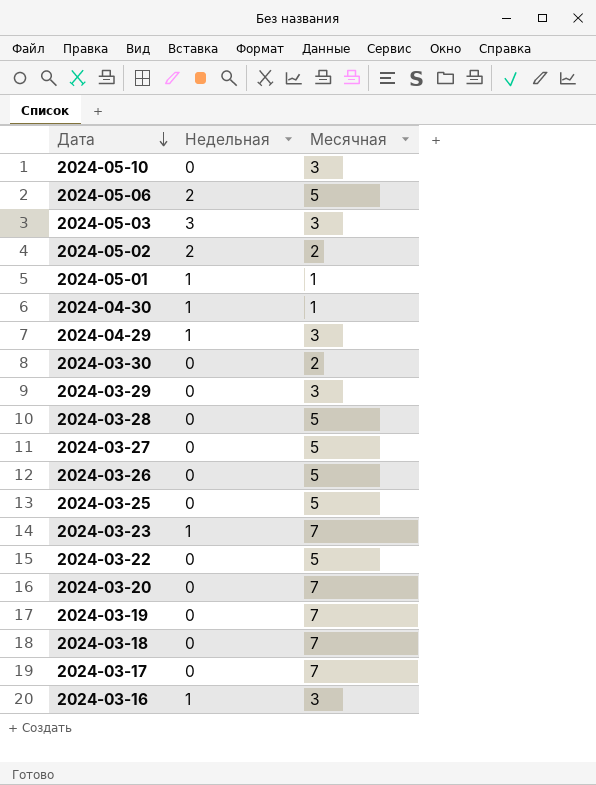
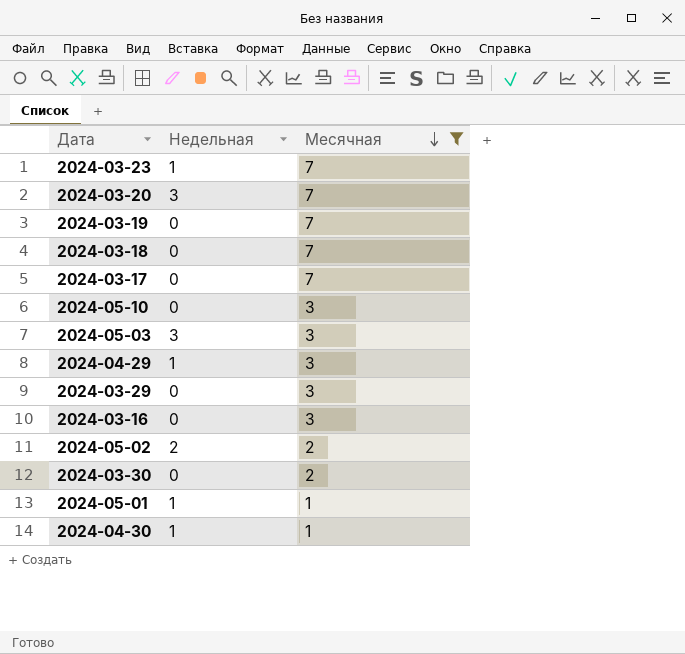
filter: none -> Месячная != 5
row order: Дата descending -> Месячная descending
2024-03-20 | Недельная: 0 -> 3
2024-03-16 | Недельная: 1 -> 0

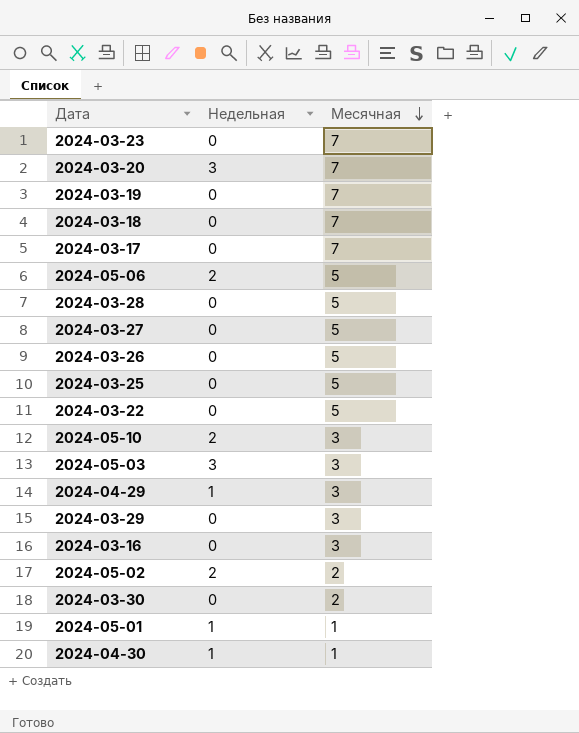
filter: Месячная != 5 -> none
2024-03-23 | Недельная: 1 -> 0
2024-05-10 | Недельная: 0 -> 2

